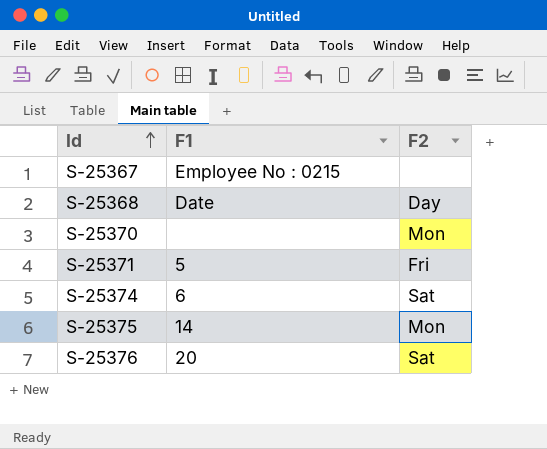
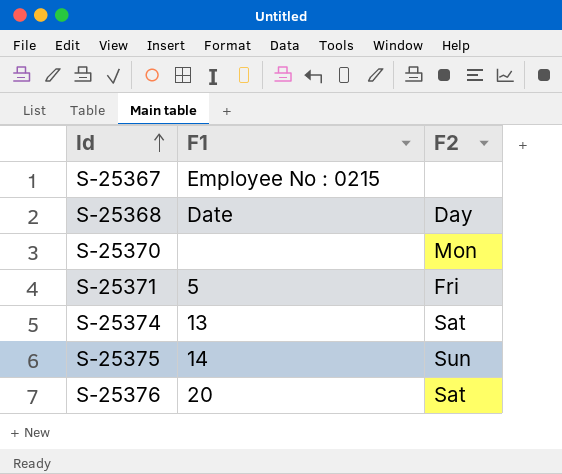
S-25374 | F1: 6 -> 13
S-25375 | F2: Mon -> Sun

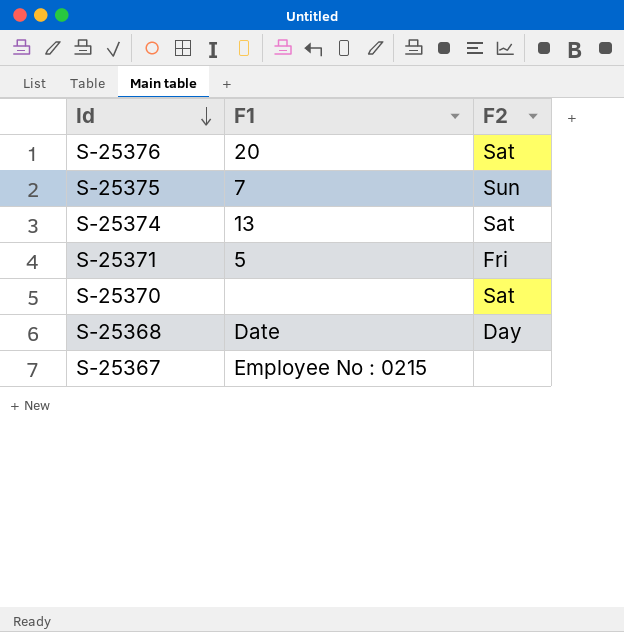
row order: Id ascending -> Id descending
S-25375 | F1: 14 -> 7
S-25370 | F2: Mon -> Sat

